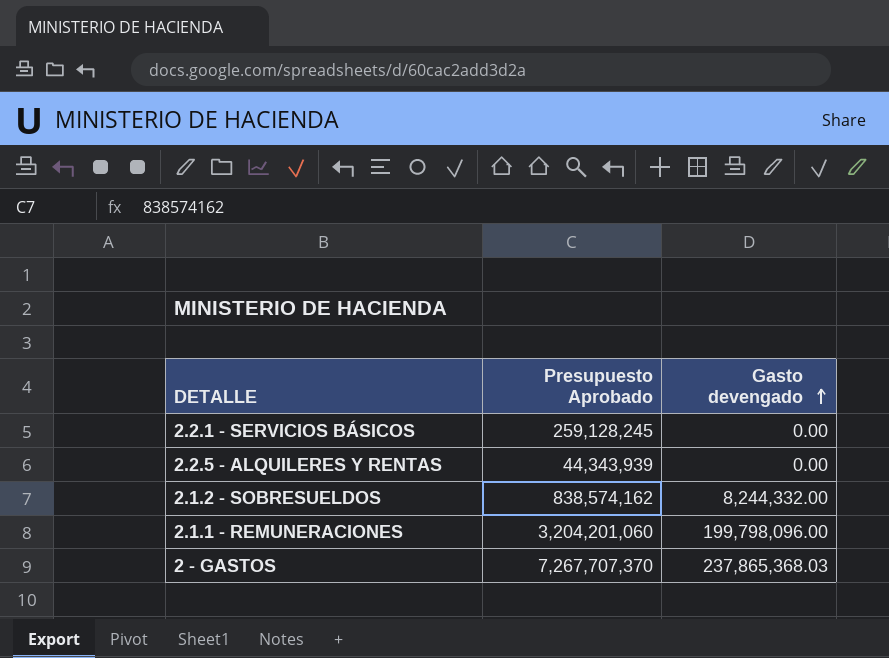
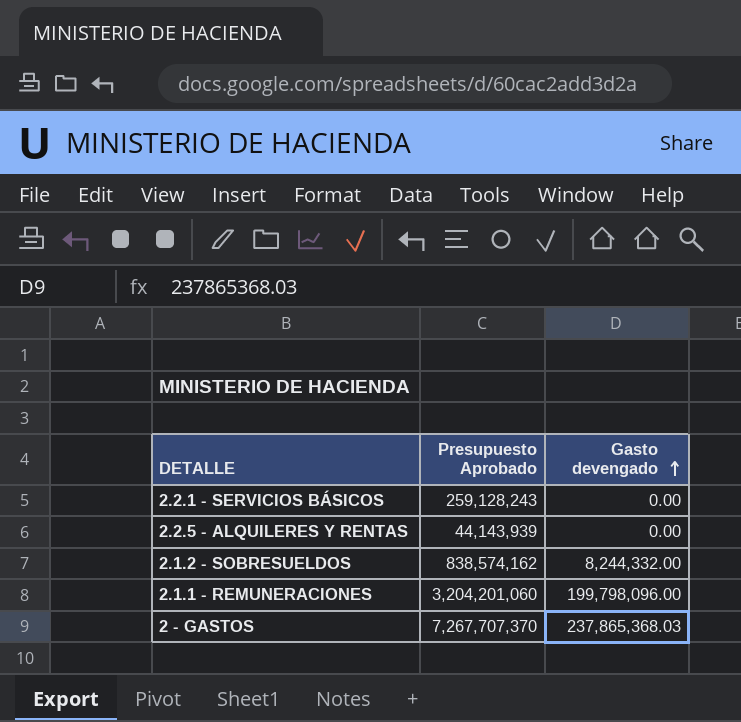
2.2.1 - SERVICIOS BÁSICOS | Presupuesto Aprobado: 259,128,245 -> 259,128,243
2.2.5 - ALQUILERES Y RENTAS | Presupuesto Aprobado: 44,343,939 -> 44,143,939

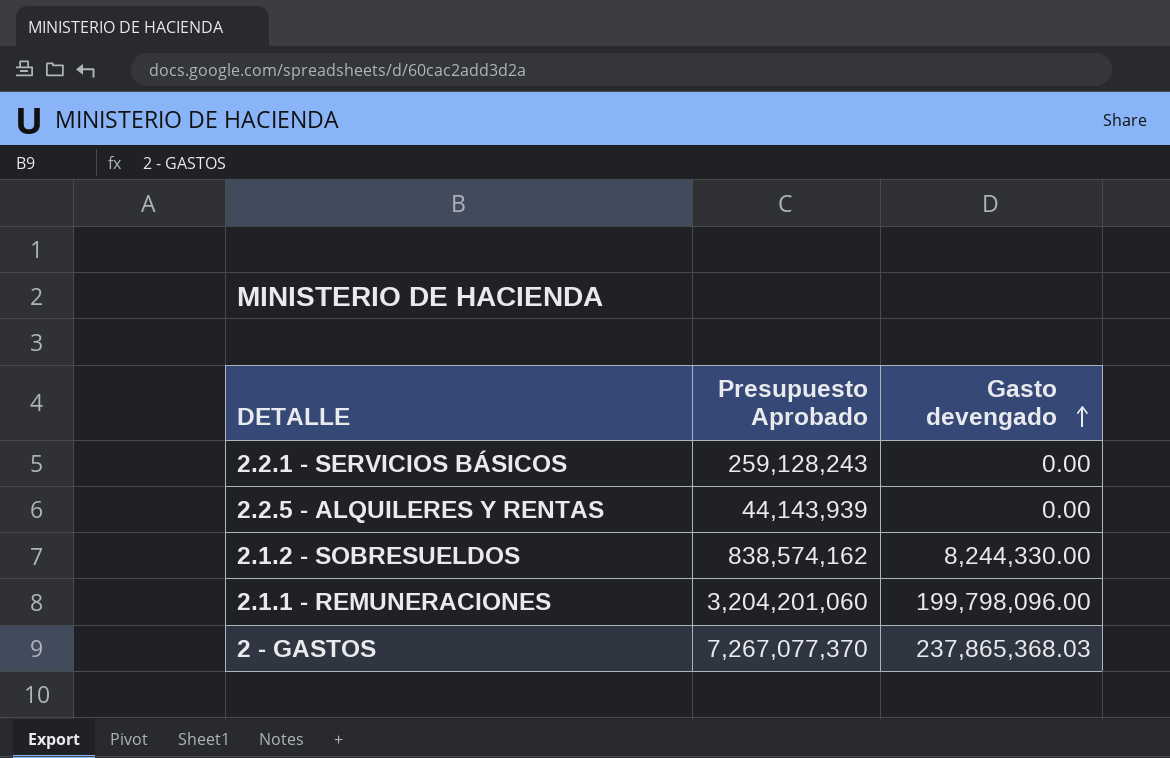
2.1.2 - SOBRESUELDOS | Gasto devengado: 8,244,332.00 -> 8,244,330.00
2 - GASTOS | Presupuesto Aprobado: 7,267,707,370 -> 7,267,077,370

